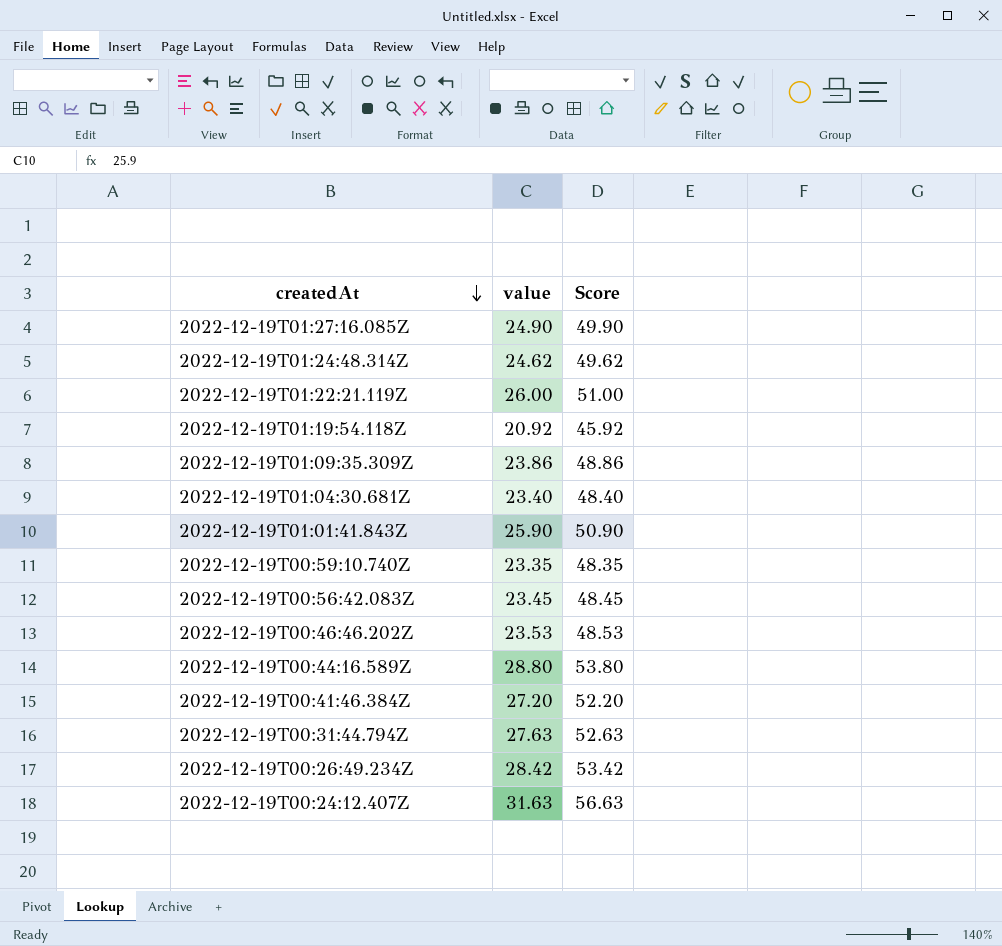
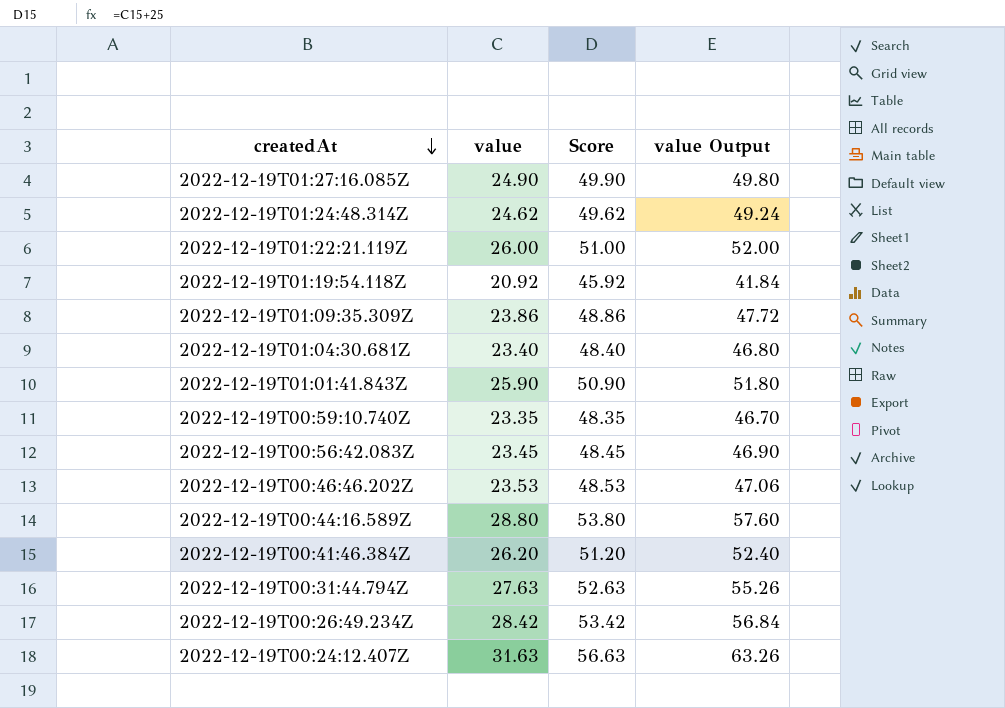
column value Output | formula: none -> [value] * 2
2022-12-19T00:41:46.384Z | value: 27.20 -> 26.20
2022-12-19T00:41:46.384Z | Score: 52.20 -> 51.20

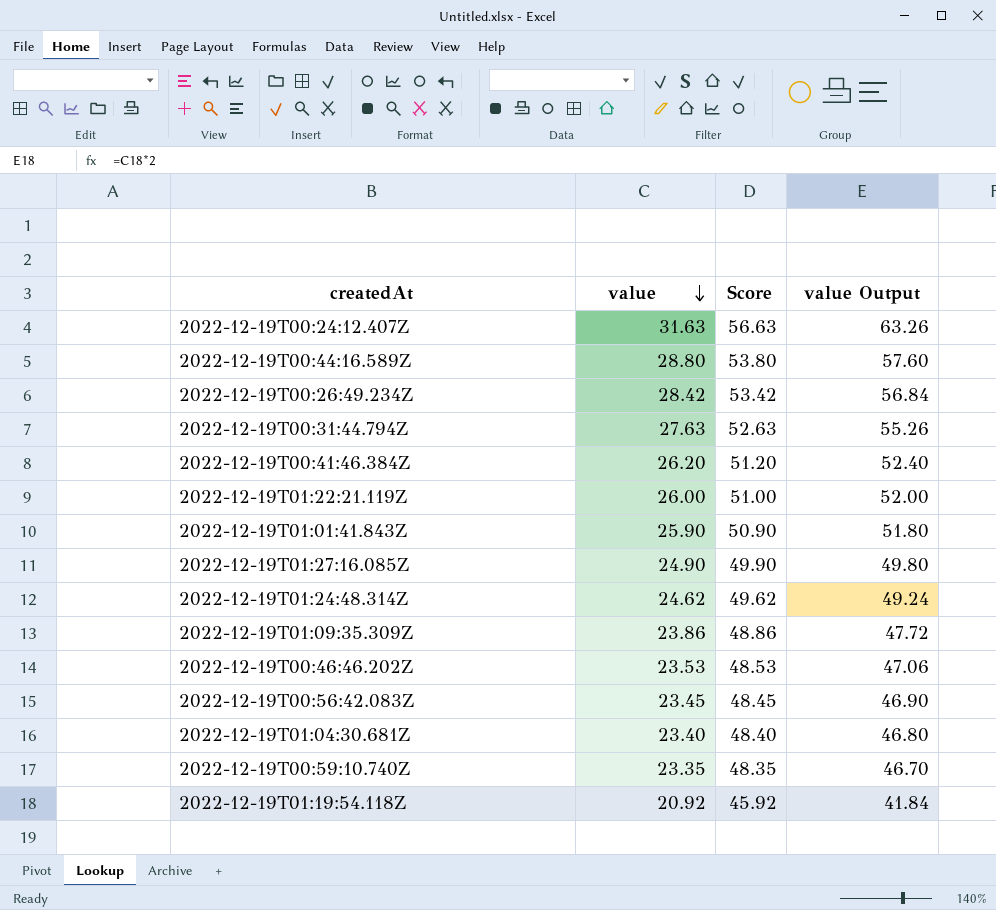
row order: createdAt descending -> value descending

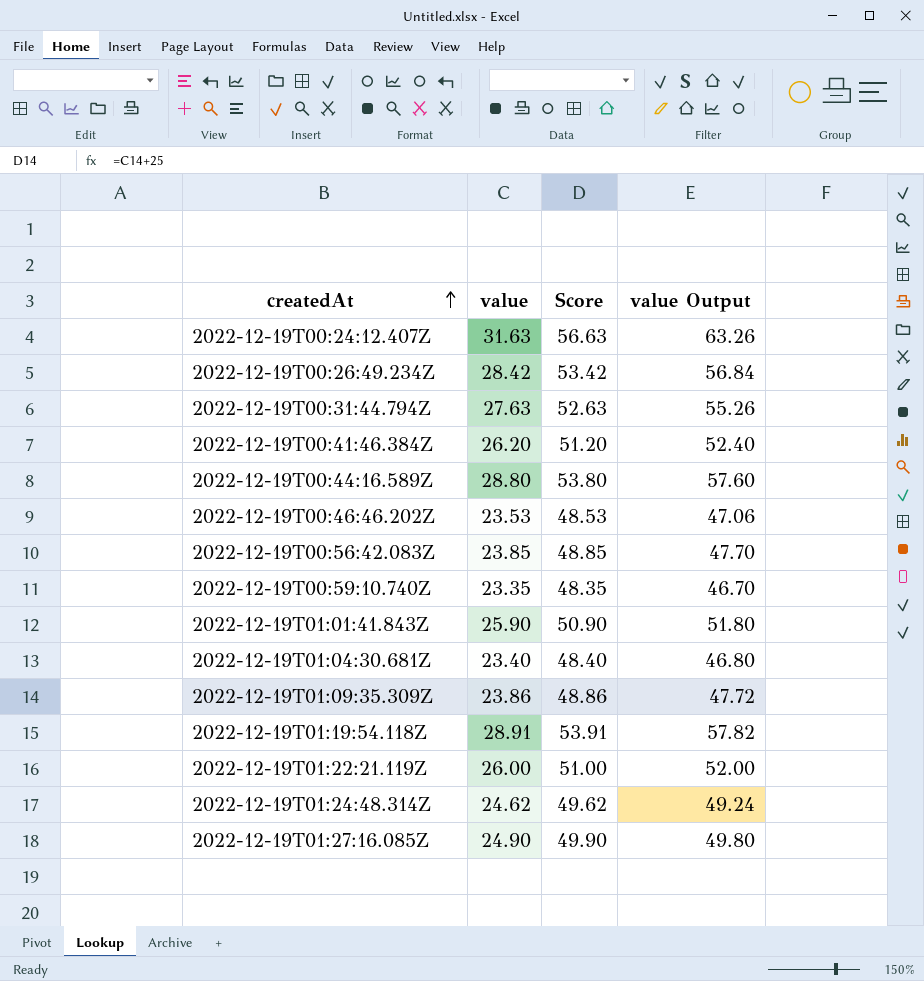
row order: value descending -> createdAt ascending
2022-12-19T00:56:42.083Z | value: 23.45 -> 23.85
2022-12-19T00:56:42.083Z | Score: 48.45 -> 48.85
2022-12-19T00:56:42.083Z | value Output: 46.90 -> 47.70
2022-12-19T01:19:54.118Z | value: 20.92 -> 28.91
2022-12-19T01:19:54.118Z | Score: 45.92 -> 53.91
2022-12-19T01:19:54.118Z | value Output: 41.84 -> 57.82

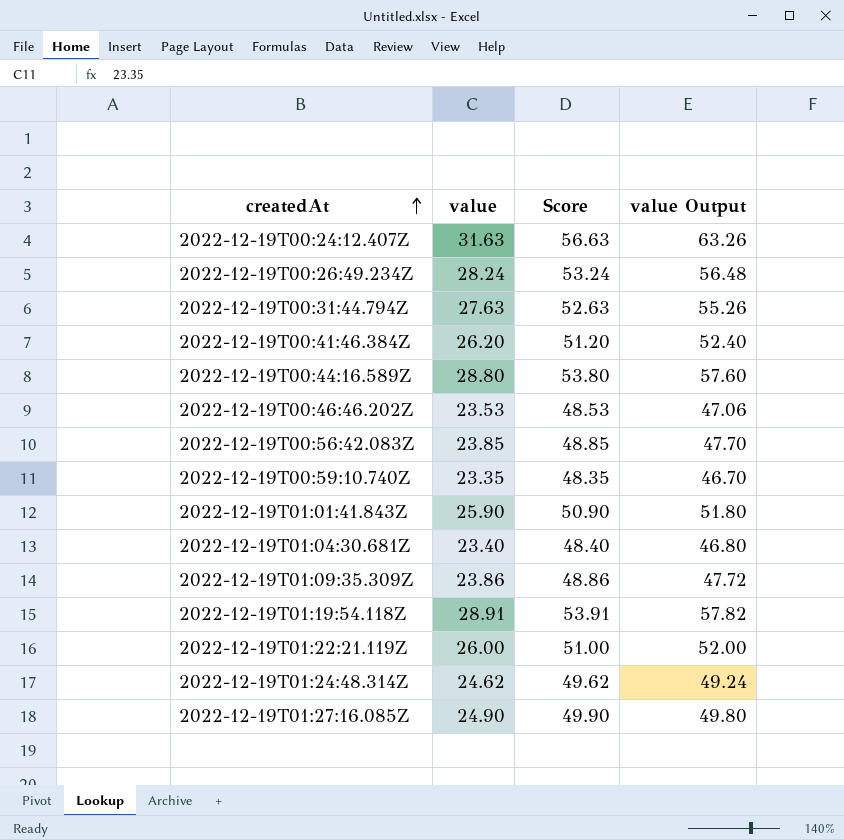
2022-12-19T00:26:49.234Z | value: 28.42 -> 28.24
2022-12-19T00:26:49.234Z | Score: 53.42 -> 53.24
2022-12-19T00:26:49.234Z | value Output: 56.84 -> 56.48

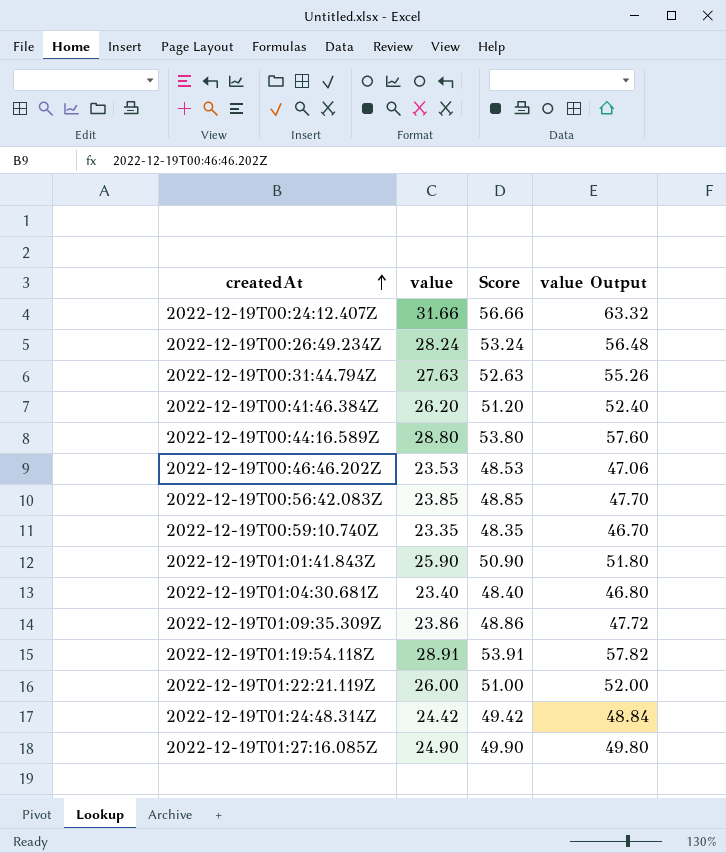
2022-12-19T00:24:12.407Z | value: 31.63 -> 31.66
2022-12-19T00:24:12.407Z | Score: 56.63 -> 56.66
2022-12-19T00:24:12.407Z | value Output: 63.26 -> 63.32
2022-12-19T01:24:48.314Z | value: 24.62 -> 24.42
2022-12-19T01:24:48.314Z | Score: 49.62 -> 49.42
2022-12-19T01:24:48.314Z | value Output: 49.24 -> 48.84

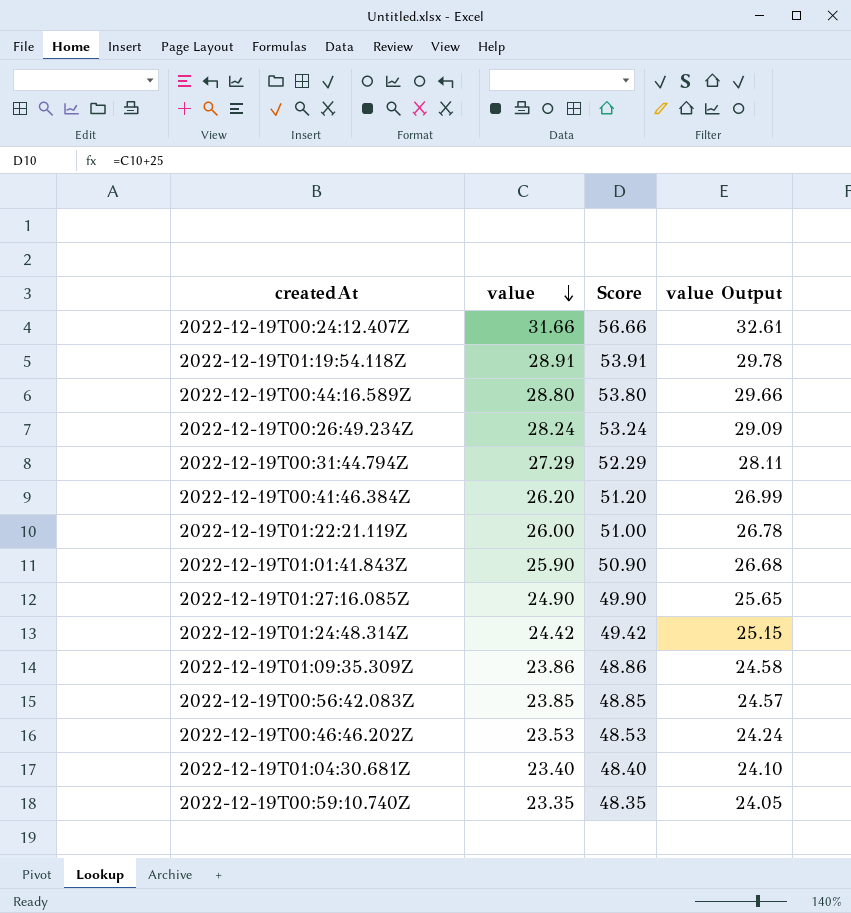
row order: createdAt ascending -> value descending
column value Output | formula: [value] * 2 -> [value] * 1.03
2022-12-19T00:31:44.794Z | value: 27.63 -> 27.29
2022-12-19T00:31:44.794Z | Score: 52.63 -> 52.29

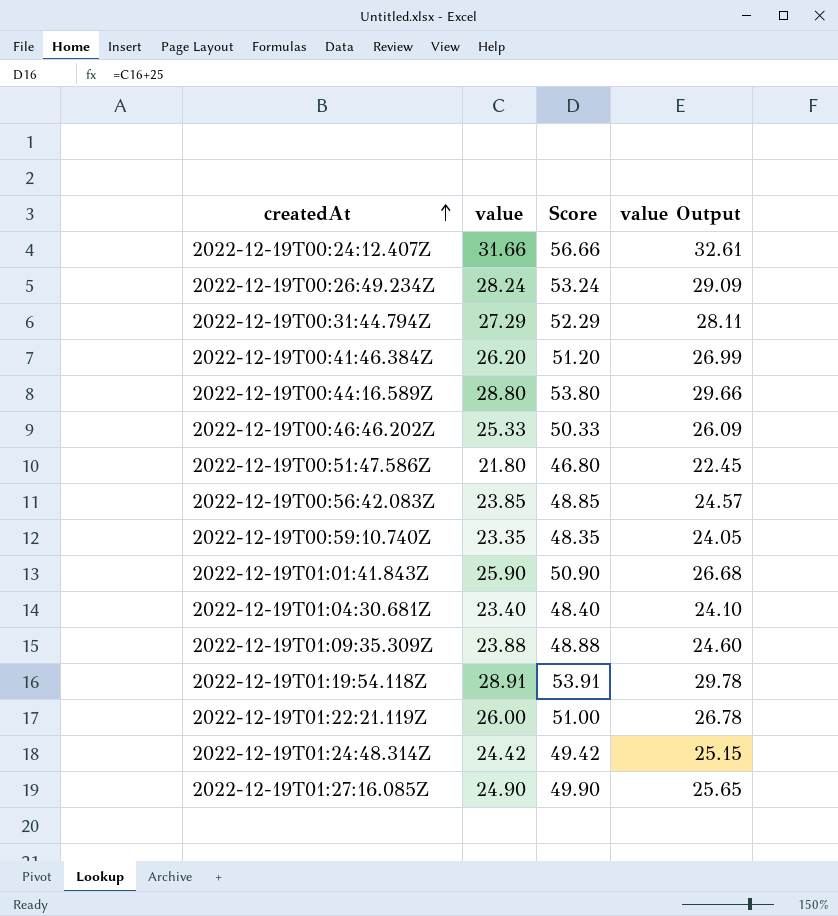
row order: value descending -> createdAt ascending
2022-12-19T00:46:46.202Z | value: 23.53 -> 25.33
2022-12-19T00:46:46.202Z | Score: 48.53 -> 50.33
2022-12-19T00:46:46.202Z | value Output: 24.24 -> 26.09
row 2022-12-19T00:51:47.586Z: none -> 21.80 | 46.80 | 22.45
2022-12-19T01:09:35.309Z | value: 23.86 -> 23.88
2022-12-19T01:09:35.309Z | Score: 48.86 -> 48.88
2022-12-19T01:09:35.309Z | value Output: 24.58 -> 24.60

